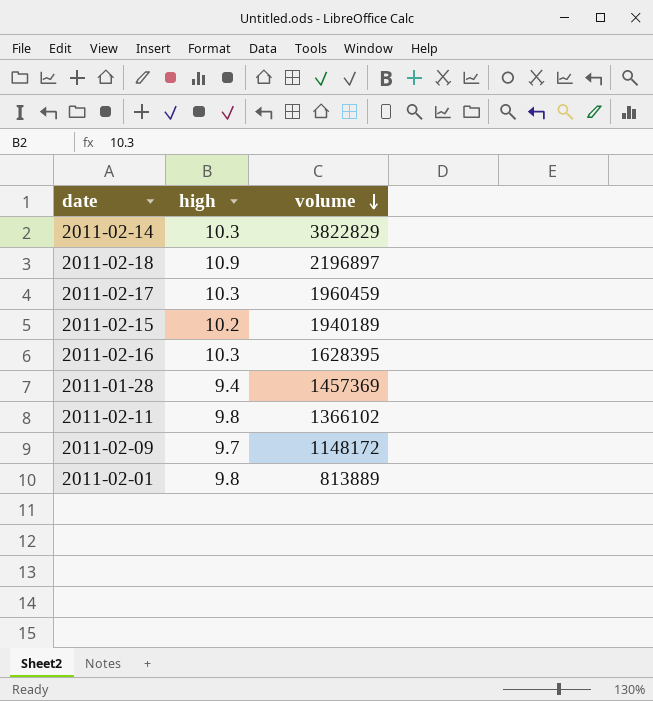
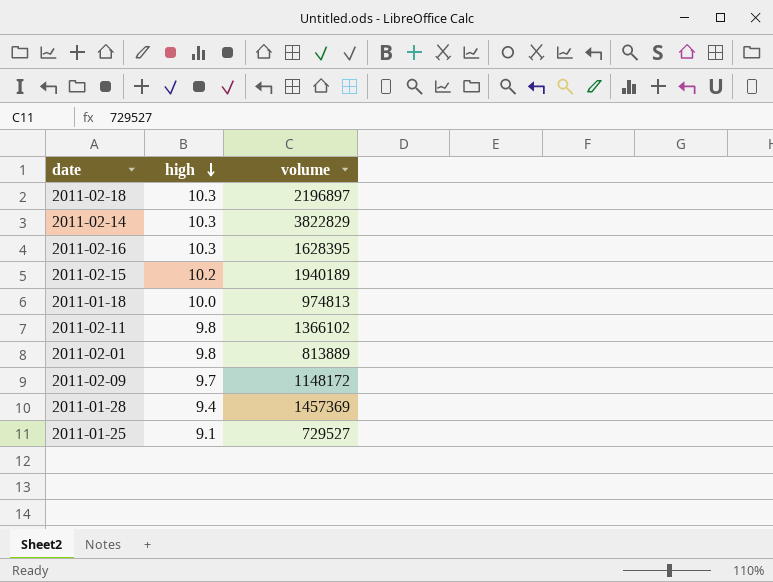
row order: volume descending -> high descending
row 2011-02-17: 10.3 | 1960459 -> none
2011-02-18 | high: 10.9 -> 10.3
row 2011-01-18: none -> 10.0 | 974813
row 2011-01-25: none -> 9.1 | 729527

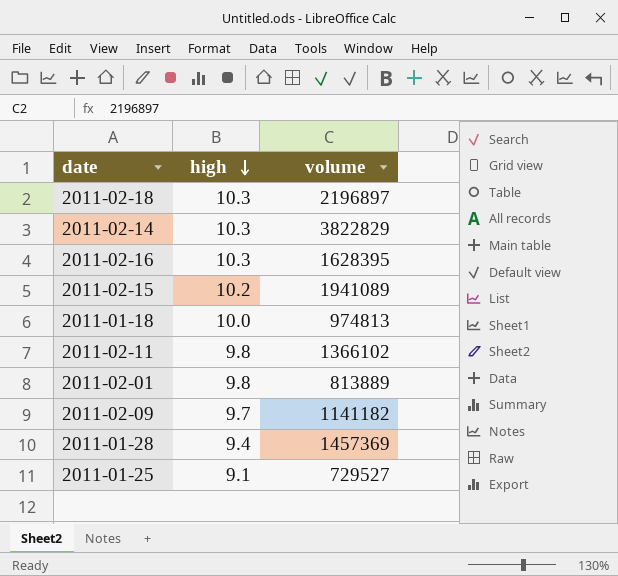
2011-02-15 | volume: 1940189 -> 1941089
2011-02-09 | volume: 1148172 -> 1141182

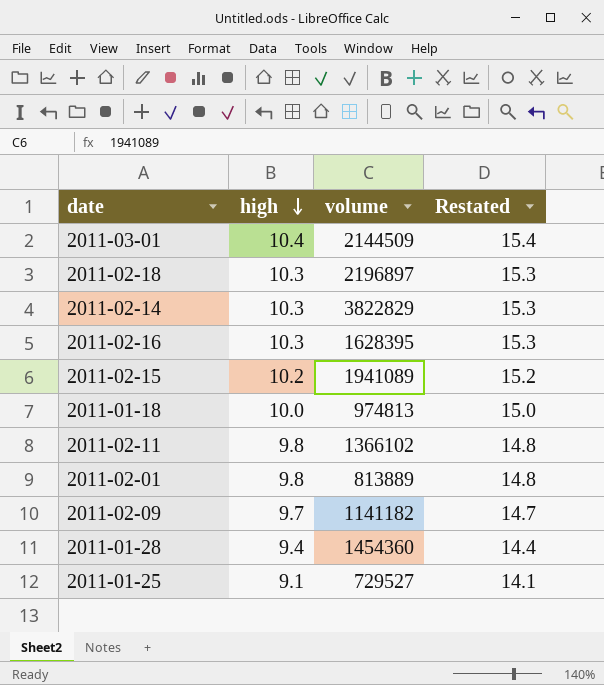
column Restated | formula: none -> [high] + 5
row 2011-03-01: none -> 10.4 | 2144509 | 15.4
2011-01-28 | volume: 1457369 -> 1454360

